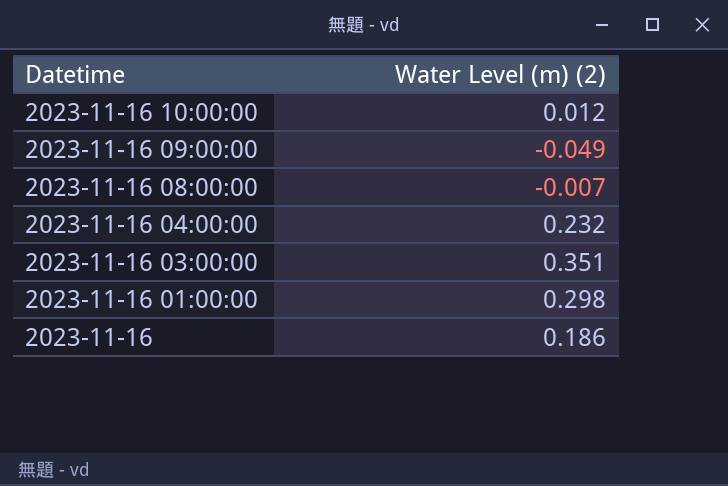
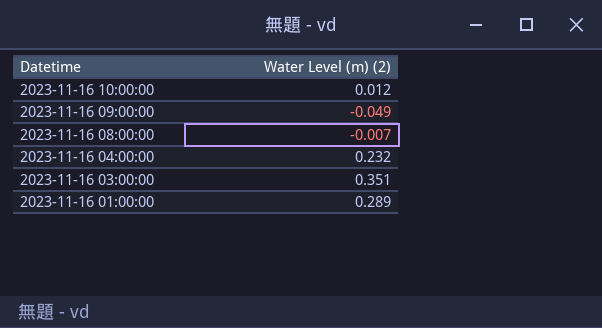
row 2023-11-16: 0.186 -> none
2023-11-16 01:00:00 | Water Level (m) (2): 0.298 -> 0.289

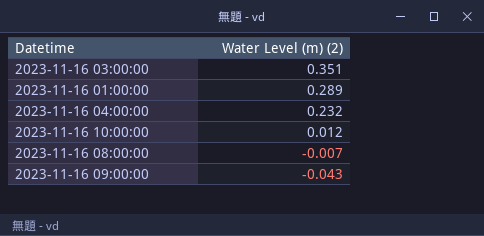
row order: Datetime descending -> Water Level (m) (2) descending
2023-11-16 09:00:00 | Water Level (m) (2): -0.049 -> -0.043

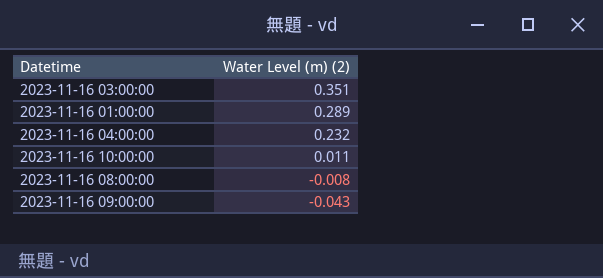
2023-11-16 10:00:00 | Water Level (m) (2): 0.012 -> 0.011
2023-11-16 08:00:00 | Water Level (m) (2): -0.007 -> -0.008

